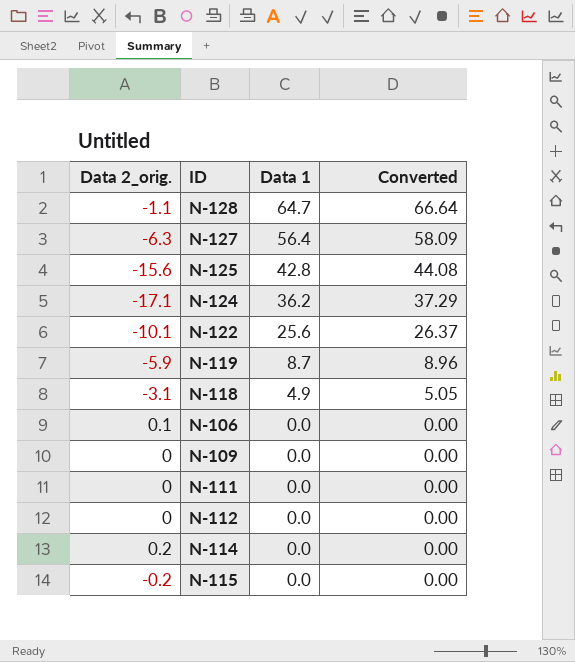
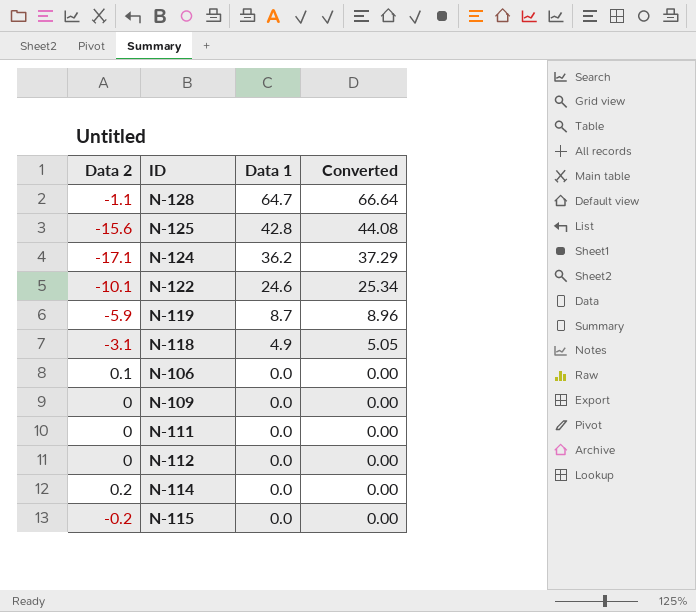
column name: Data 2_orig. -> Data 2
row N-127: -6.3 | 56.4 | 58.09 -> none
N-122 | Data 1: 25.6 -> 24.6
N-122 | Converted: 26.37 -> 25.34

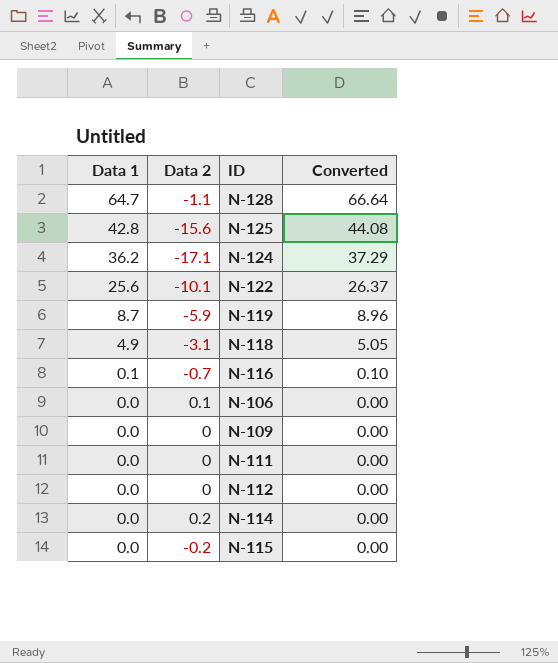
column Data 1 | position: 3 -> 1
N-122 | Data 1: 24.6 -> 25.6
N-122 | Converted: 25.34 -> 26.37
row N-116: none -> 0.1 | -0.7 | 0.10

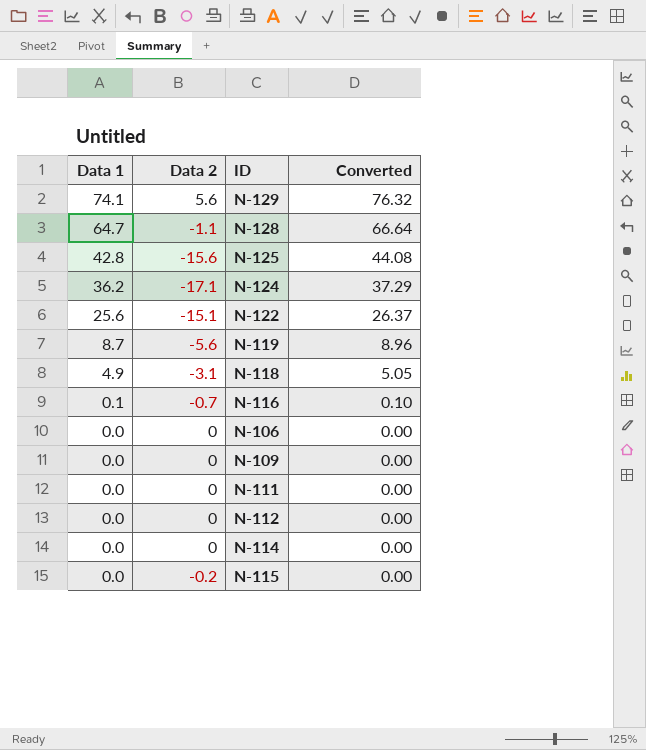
row N-129: none -> 74.1 | 5.6 | 76.32
N-122 | Data 2: -10.1 -> -15.1
N-119 | Data 2: -5.9 -> -5.6
N-106 | Data 2: 0.1 -> 0
N-114 | Data 2: 0.2 -> 0

